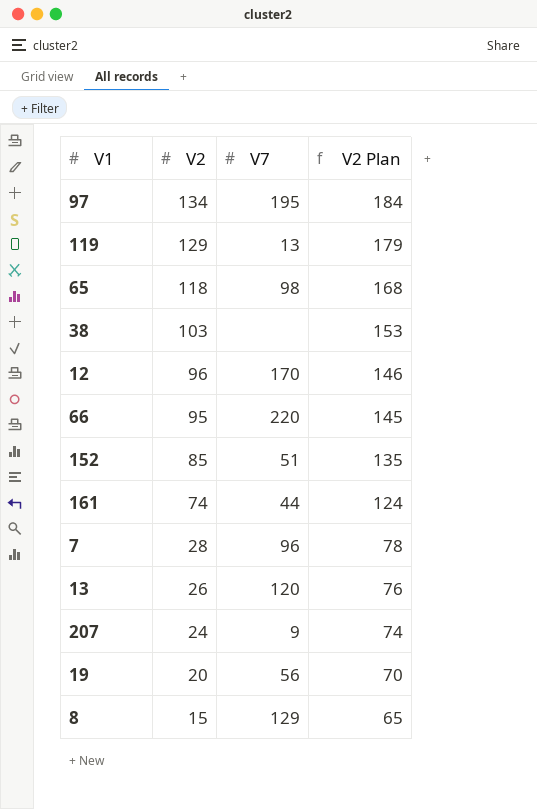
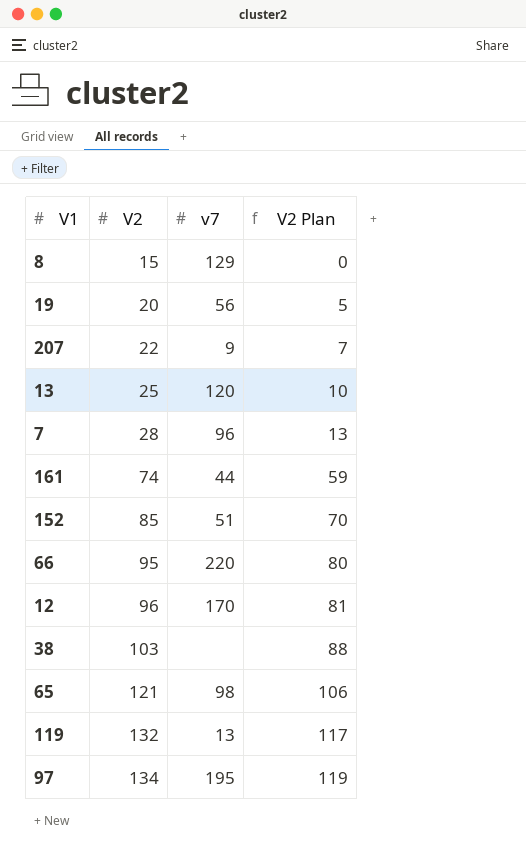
row order: V2 descending -> V2 ascending
column name: V7 -> v7
column V2 Plan | formula: [V2] + 50 -> [V2] - 15
207 | V2: 24 -> 22
13 | V2: 26 -> 25
65 | V2: 118 -> 121
119 | V2: 129 -> 132

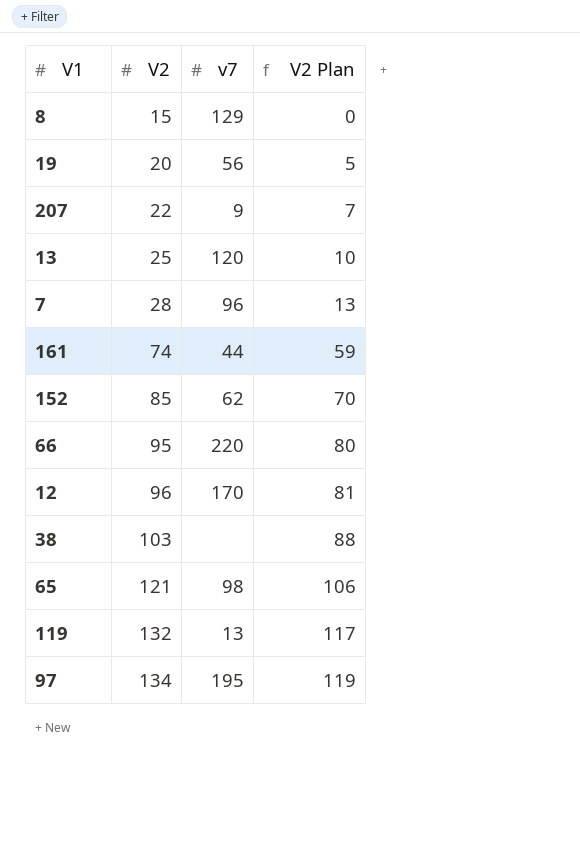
152 | v7: 51 -> 62

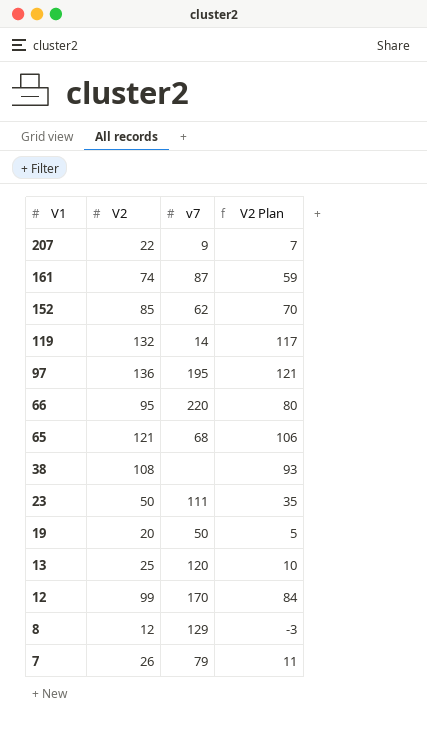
row order: V2 ascending -> V1 descending
161 | v7: 44 -> 87
119 | v7: 13 -> 14
97 | V2: 134 -> 136
97 | V2 Plan: 119 -> 121
65 | v7: 98 -> 68
38 | V2: 103 -> 108
38 | V2 Plan: 88 -> 93
row 23: none -> 50 | 111 | 35
19 | v7: 56 -> 50
12 | V2: 96 -> 99
12 | V2 Plan: 81 -> 84
8 | V2: 15 -> 12
8 | V2 Plan: 0 -> -3
7 | V2: 28 -> 26
7 | v7: 96 -> 79
7 | V2 Plan: 13 -> 11

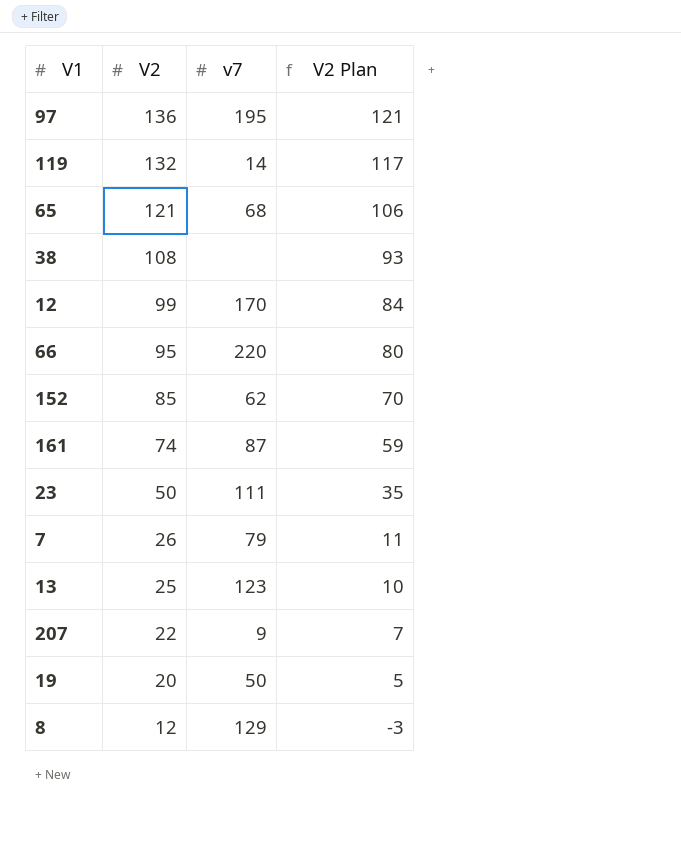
row order: V1 descending -> V2 descending
13 | v7: 120 -> 123

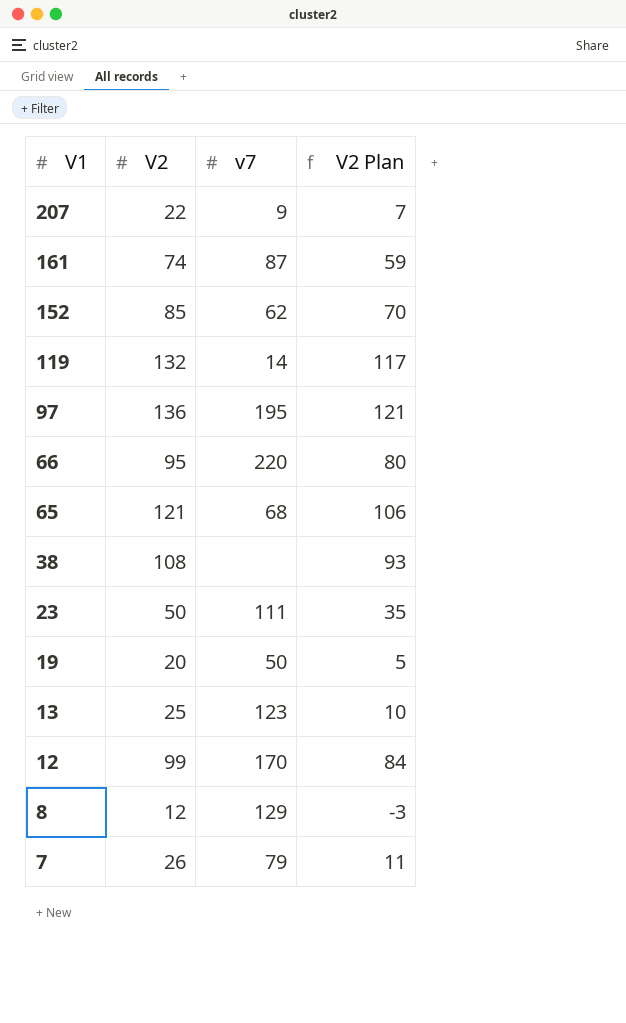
row order: V2 descending -> V1 descending

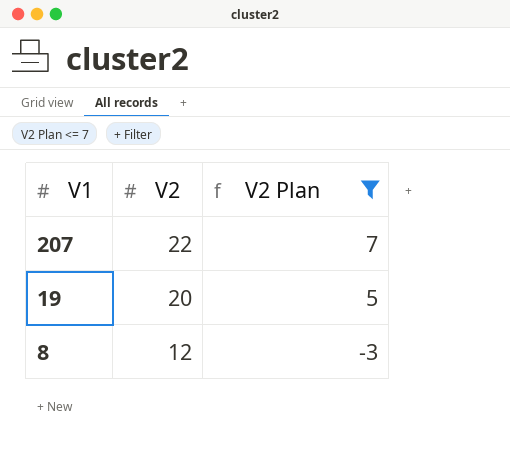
filter: none -> V2 Plan <= 7
column v7 | position: 3 -> none

